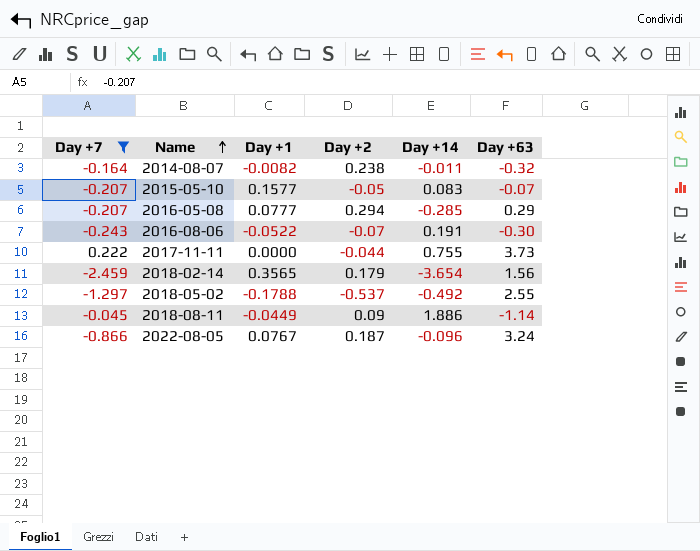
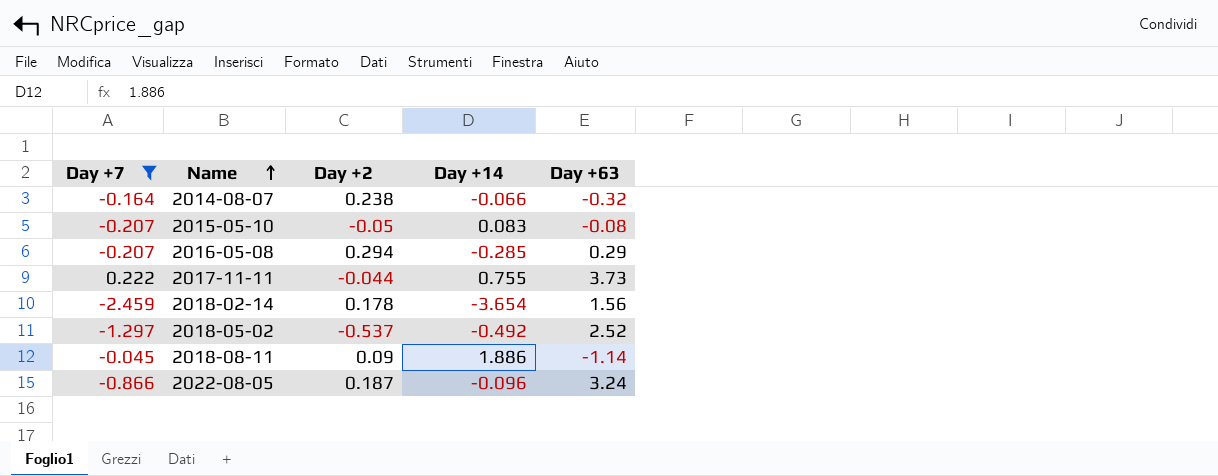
column Day +1 | position: 3 -> none
row 2016-08-06: -0.243 | -0.0522 | -0.07 | 0.191 | -0.30 -> none
2014-08-07 | Day +14: -0.011 -> -0.066
2015-05-10 | Day +63: -0.07 -> -0.08
2018-02-14 | Day +2: 0.179 -> 0.178
2018-05-02 | Day +63: 2.55 -> 2.52

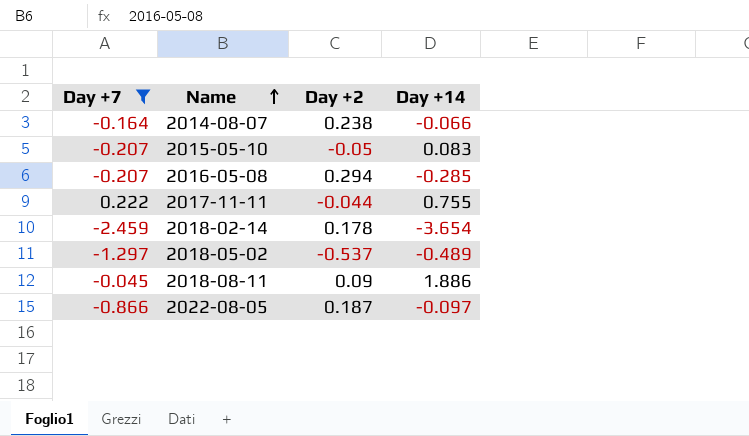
column Day +63 | position: 5 -> none
2018-05-02 | Day +14: -0.492 -> -0.489
2022-08-05 | Day +14: -0.096 -> -0.097

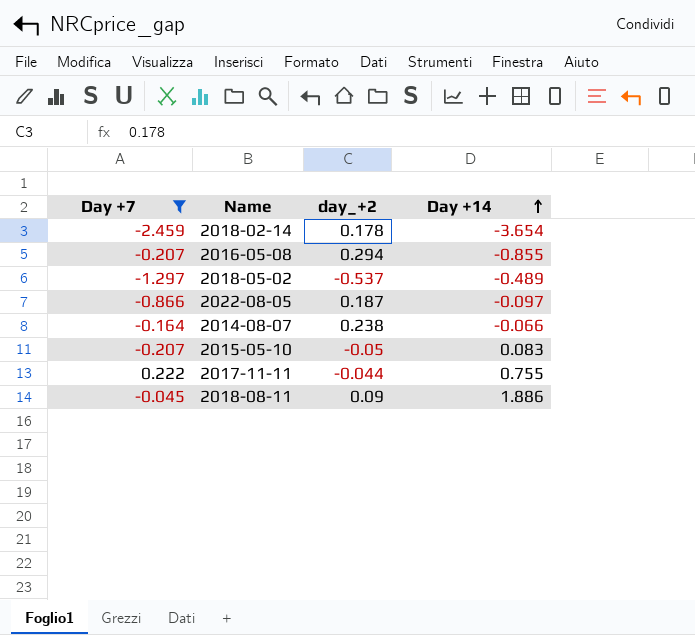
row order: Name ascending -> Day +14 ascending
column name: Day +2 -> day_+2
2016-05-08 | Day +14: -0.285 -> -0.855

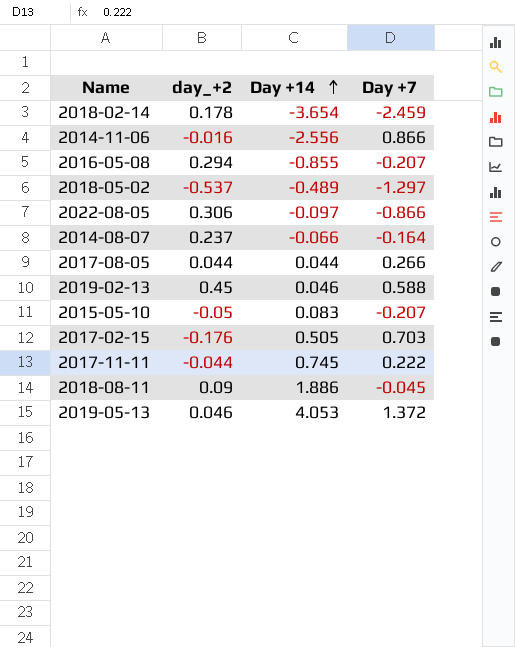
filter: Day +7 <= 0.222 -> none
column Day +7 | position: 1 -> 4
2022-08-05 | day_+2: 0.187 -> 0.306
2014-08-07 | day_+2: 0.238 -> 0.237
2017-11-11 | Day +14: 0.755 -> 0.745

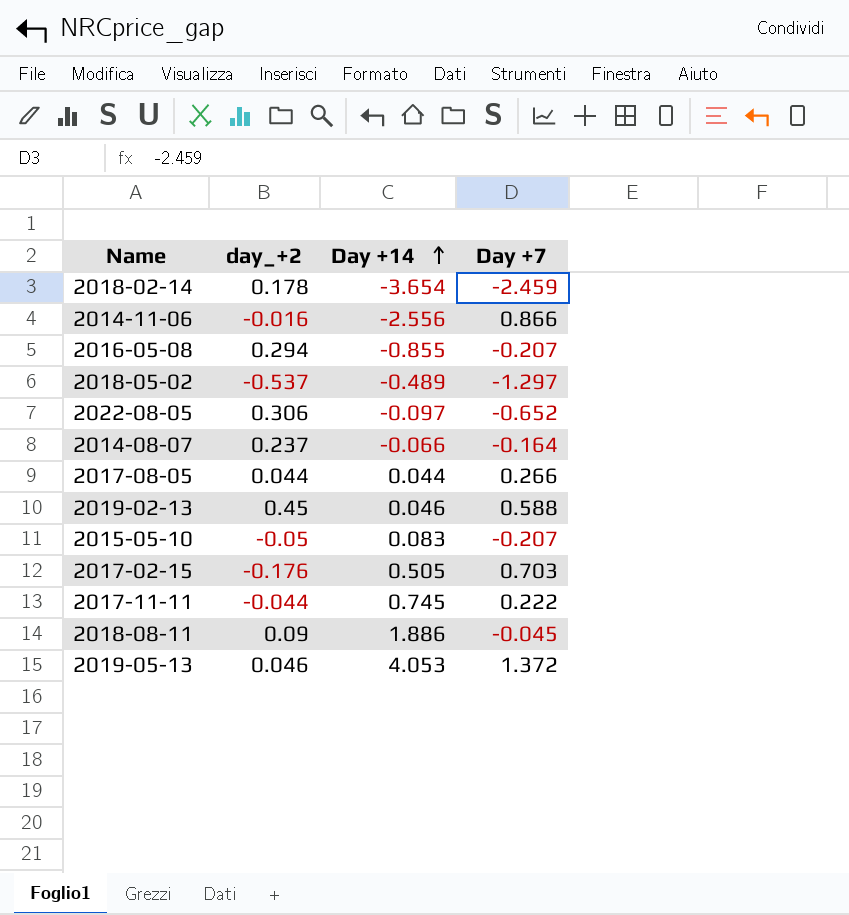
2022-08-05 | Day +7: -0.866 -> -0.652

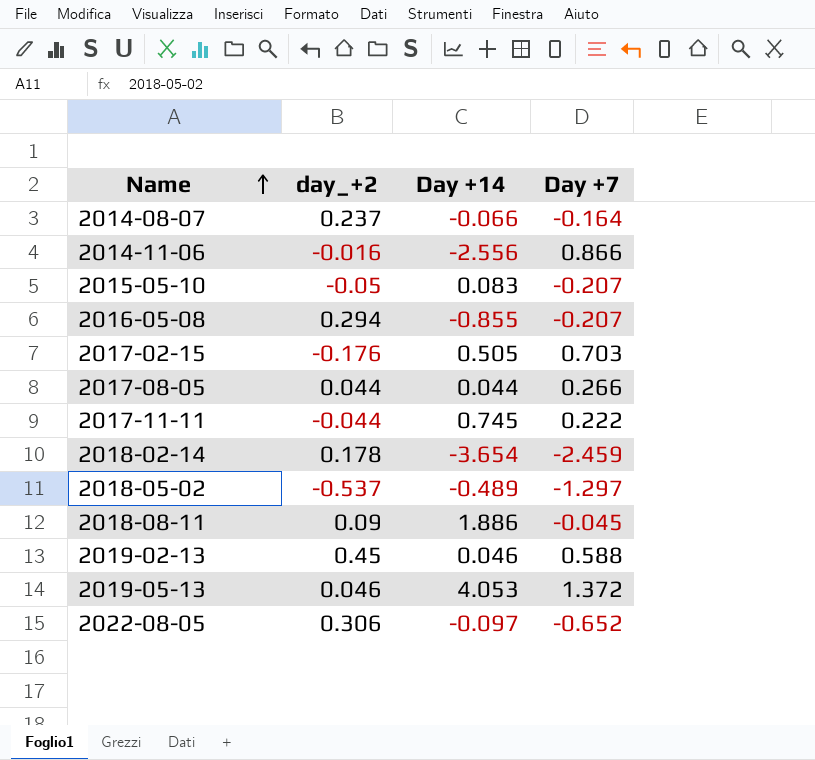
row order: Day +14 ascending -> Name ascending

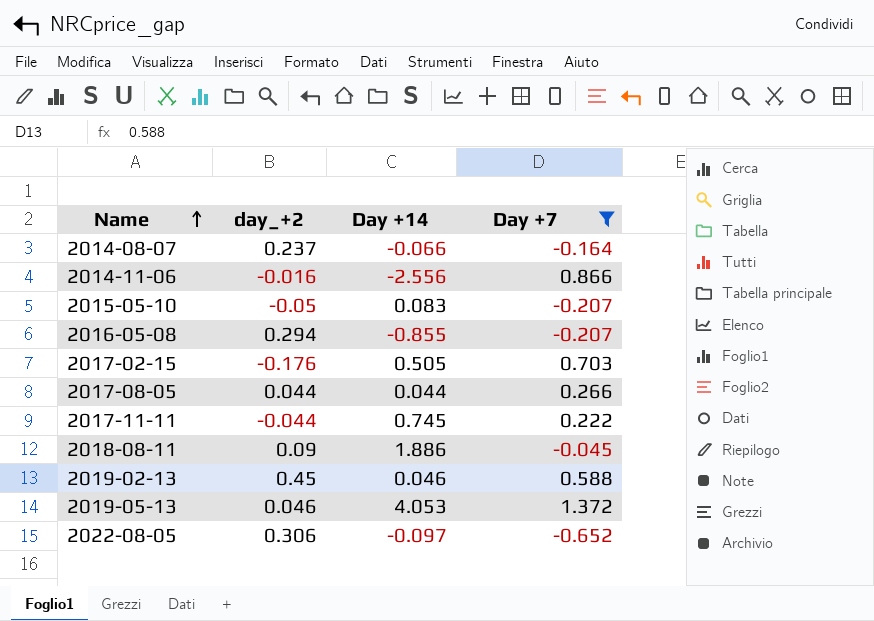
filter: none -> Day +7 >= -0.652

